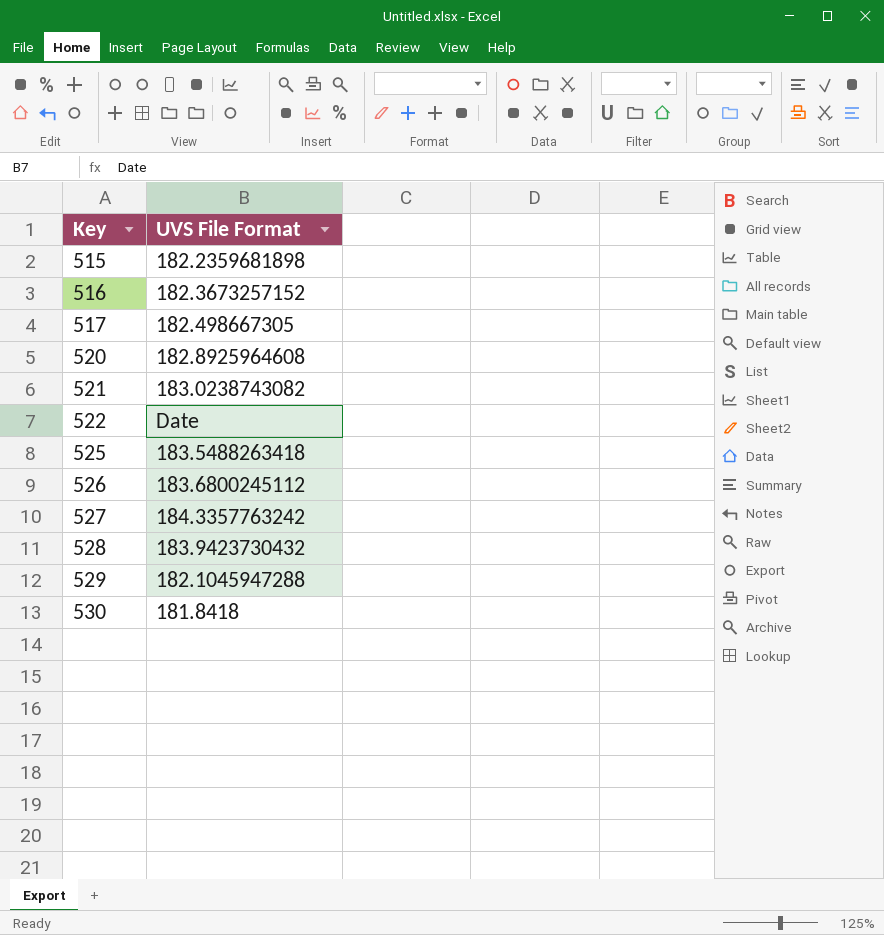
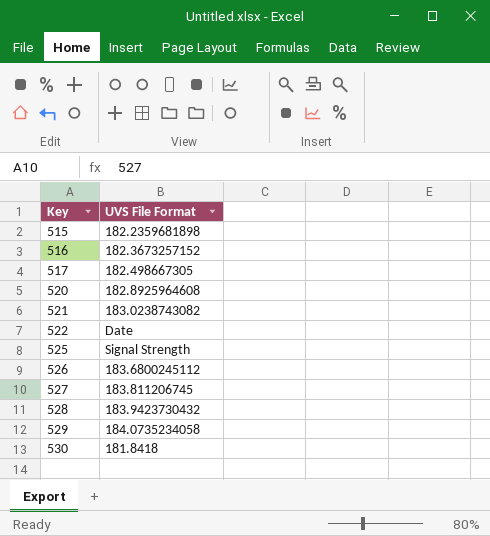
525 | UVS File Format: 183.5488263418 -> Signal Strength
527 | UVS File Format: 184.3357763242 -> 183.811206745
529 | UVS File Format: 182.1045947288 -> 184.0735234058

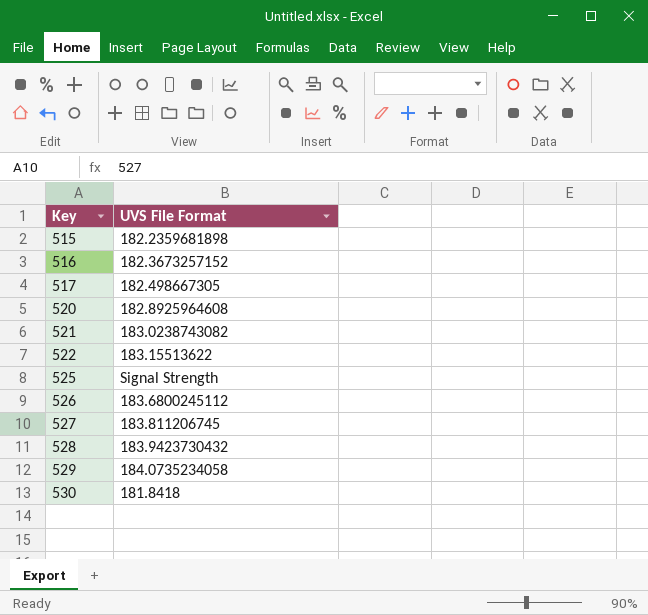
522 | UVS File Format: Date -> 183.15513622

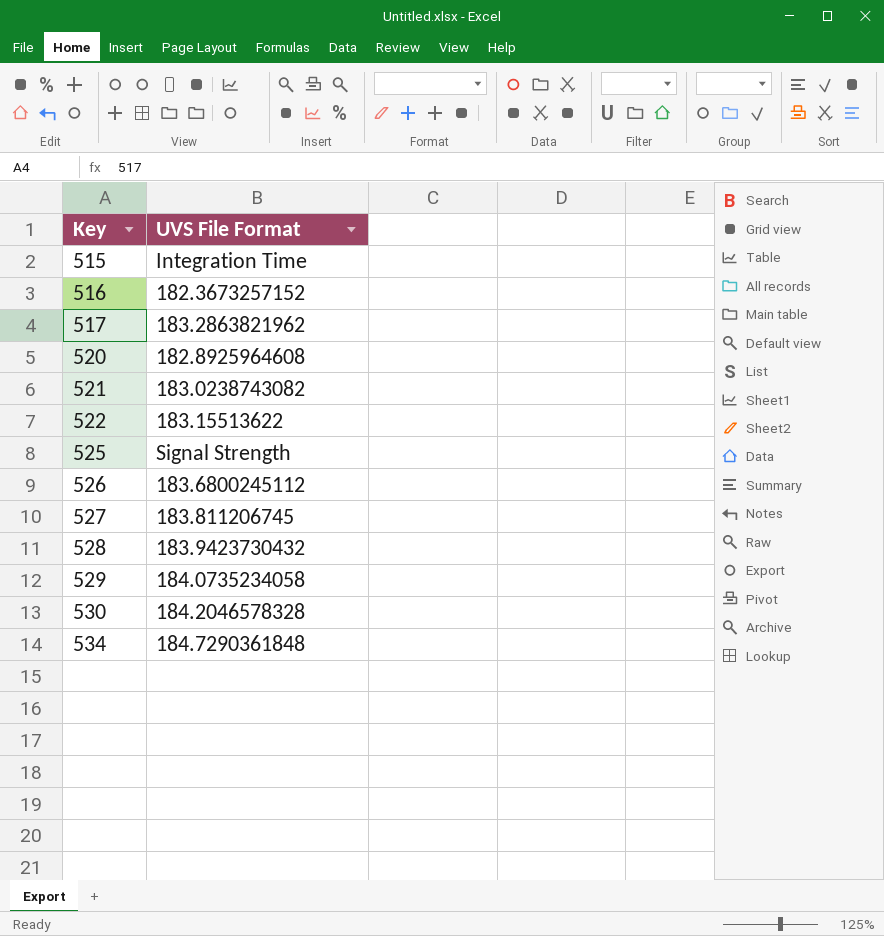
515 | UVS File Format: 182.2359681898 -> Integration Time
517 | UVS File Format: 182.498667305 -> 183.2863821962
530 | UVS File Format: 181.8418 -> 184.2046578328
row 534: none -> 184.7290361848

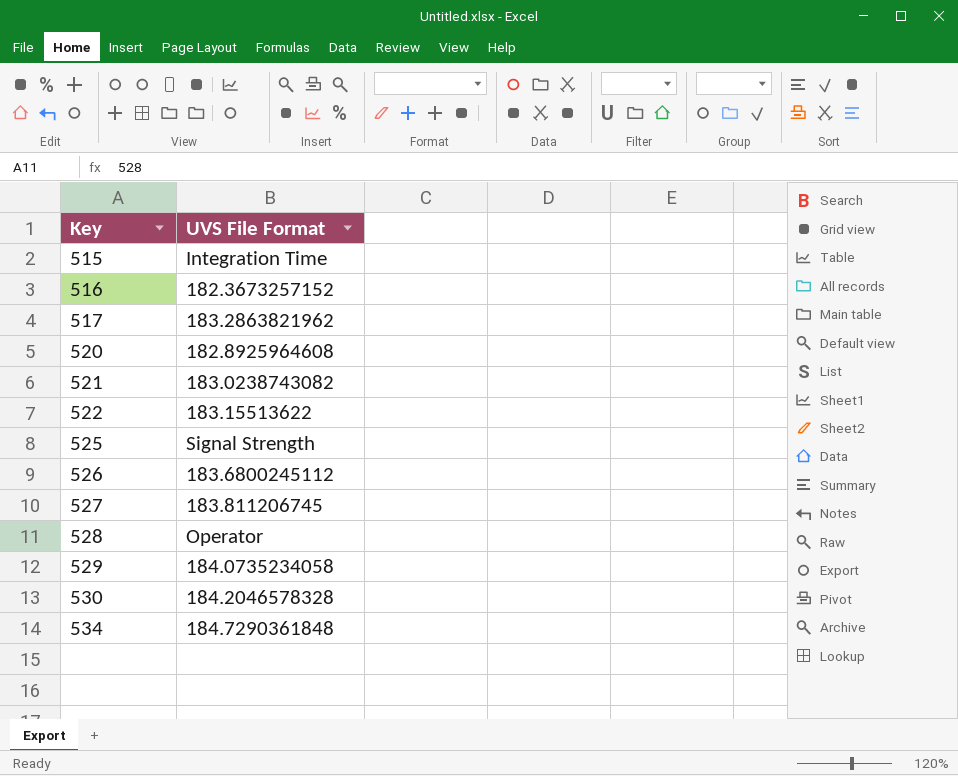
528 | UVS File Format: 183.9423730432 -> Operator

